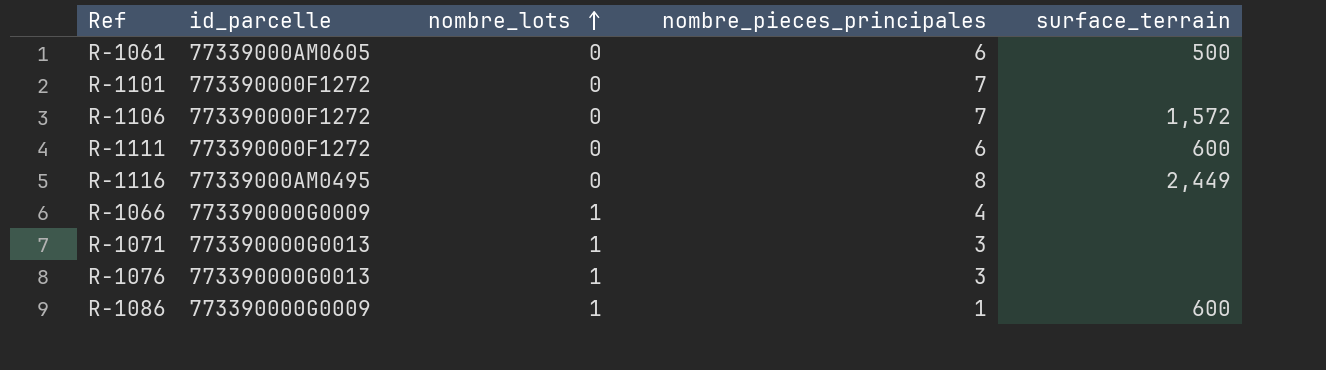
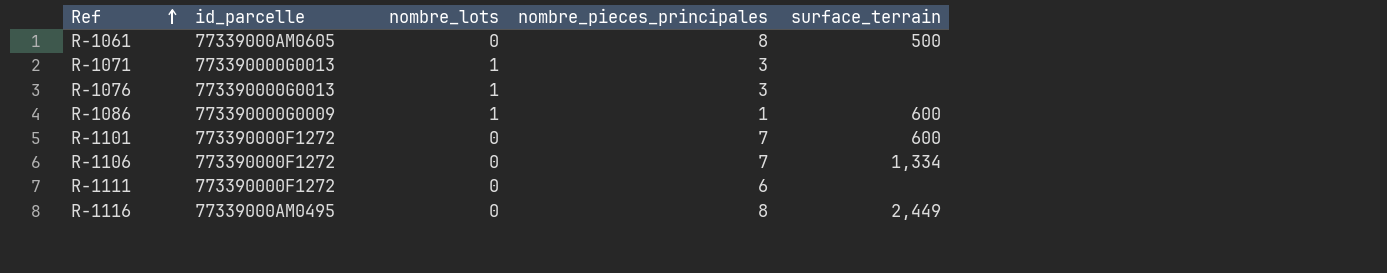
row order: nombre_lots ascending -> Ref ascending
row R-1066: 773390000G0009 | 1 | 4 | none -> none
R-1061 | nombre_pieces_principales: 6 -> 8
R-1101 | surface_terrain: none -> 600
R-1106 | surface_terrain: 1,572 -> 1,334
R-1111 | surface_terrain: 600 -> none

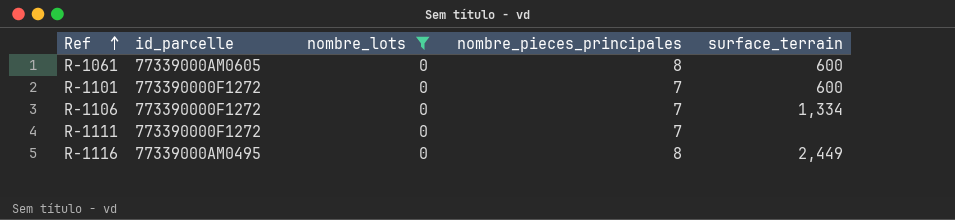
filter: none -> nombre_lots = 0
R-1061 | surface_terrain: 500 -> 600
R-1111 | nombre_pieces_principales: 6 -> 7

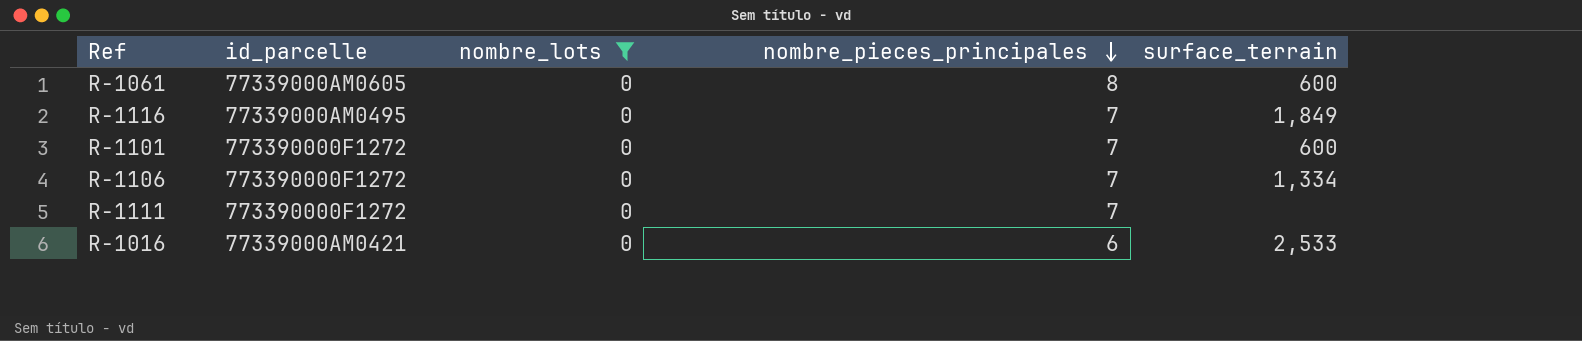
row order: Ref ascending -> nombre_pieces_principales descending
R-1116 | nombre_pieces_principales: 8 -> 7
R-1116 | surface_terrain: 2,449 -> 1,849
row R-1016: none -> 77339000AM0421 | 0 | 6 | 2,533

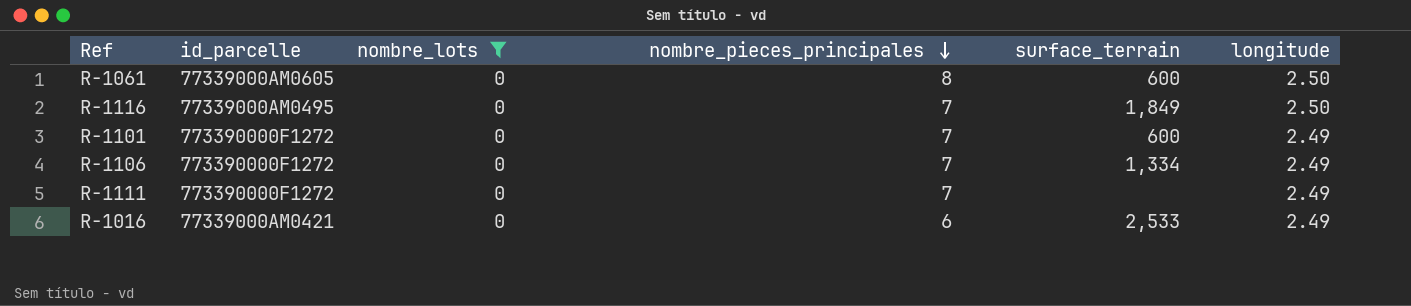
column longitude | position: none -> 6

